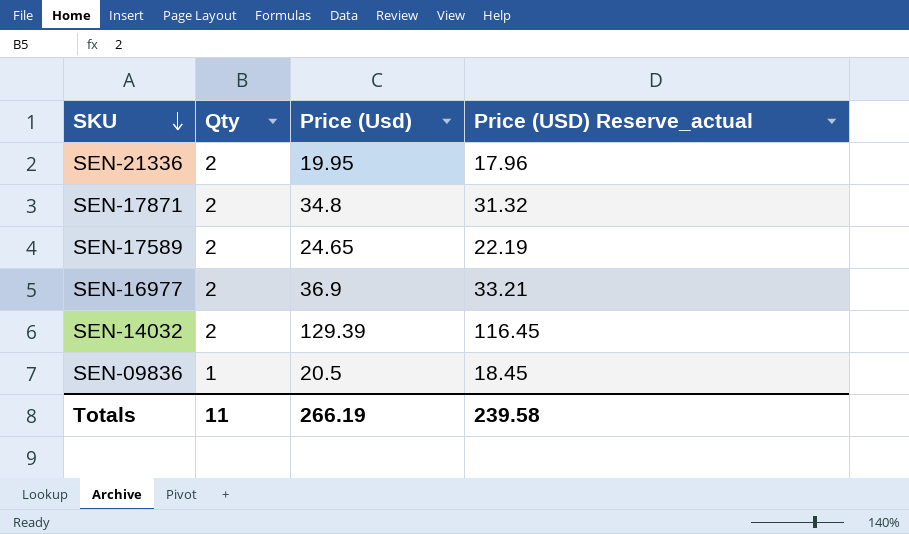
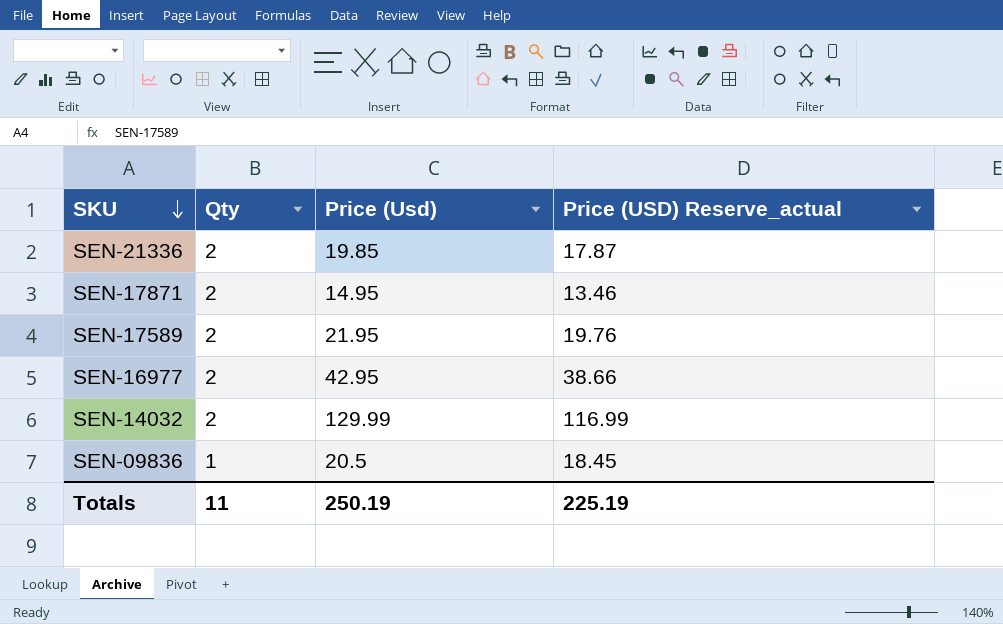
SEN-21336 | Price (Usd): 19.95 -> 19.85
SEN-21336 | Price (USD) Reserve_actual: 17.96 -> 17.87
SEN-17871 | Price (Usd): 34.8 -> 14.95
SEN-17871 | Price (USD) Reserve_actual: 31.32 -> 13.46
SEN-17589 | Price (Usd): 24.65 -> 21.95
SEN-17589 | Price (USD) Reserve_actual: 22.19 -> 19.76
SEN-16977 | Price (Usd): 36.9 -> 42.95
SEN-16977 | Price (USD) Reserve_actual: 33.21 -> 38.66
SEN-14032 | Price (Usd): 129.39 -> 129.99
SEN-14032 | Price (USD) Reserve_actual: 116.45 -> 116.99
Totals | Price (Usd): 266.19 -> 250.19
Totals | Price (USD) Reserve_actual: 239.58 -> 225.19

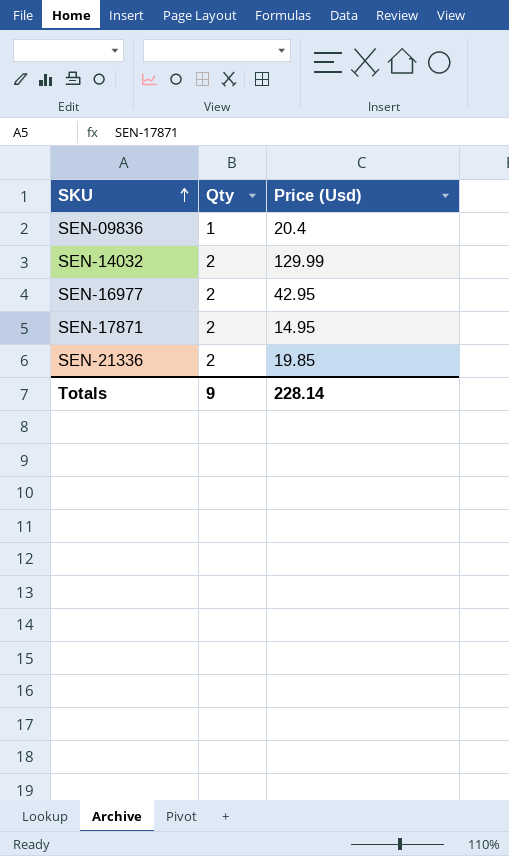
row order: SKU descending -> SKU ascending
column Price (USD) Reserve_actual | formula: [Price (Usd)] * 0.9 -> none
row SEN-17589: 2 | 21.95 | 19.76 -> none
SEN-09836 | Price (Usd): 20.5 -> 20.4
Totals | Qty: 11 -> 9
Totals | Price (Usd): 250.19 -> 228.14

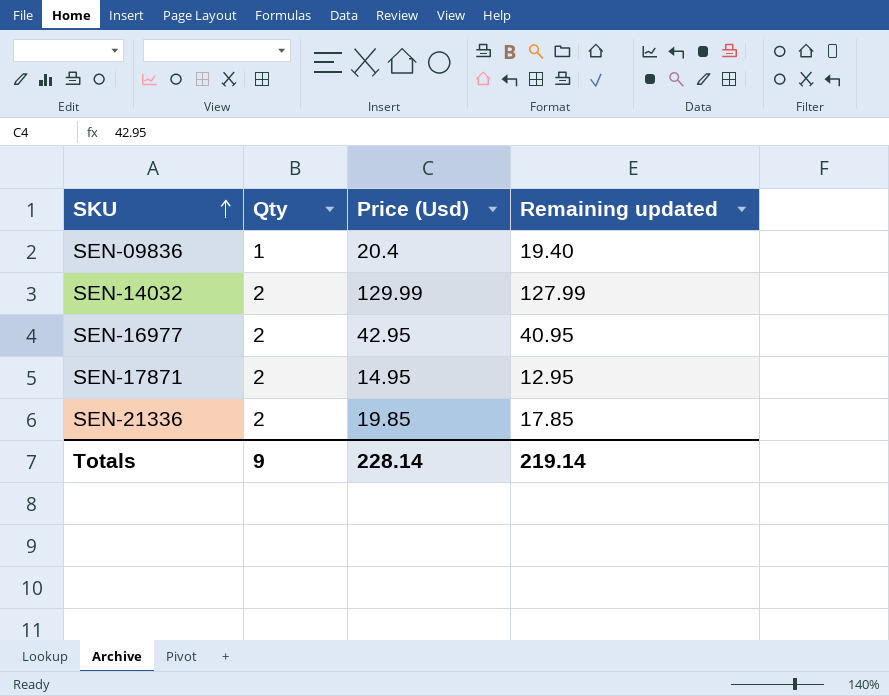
column Remaining updated | formula: none -> [Price (Usd)] - [Qty]

